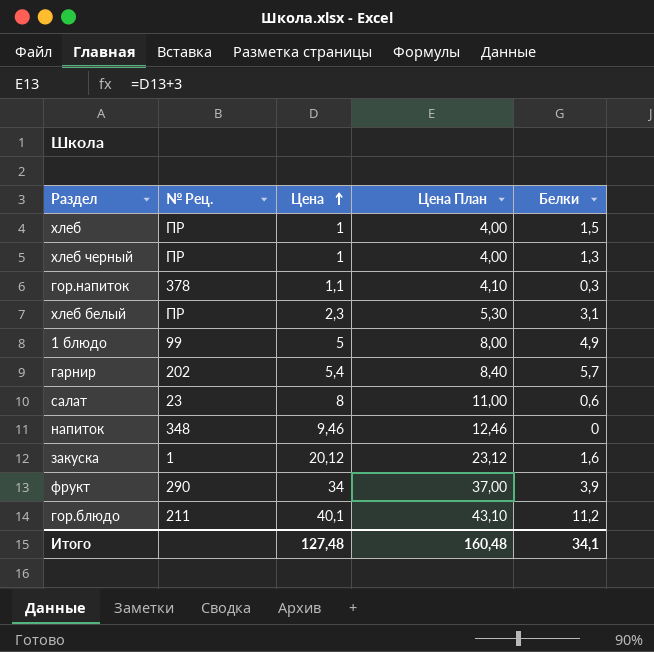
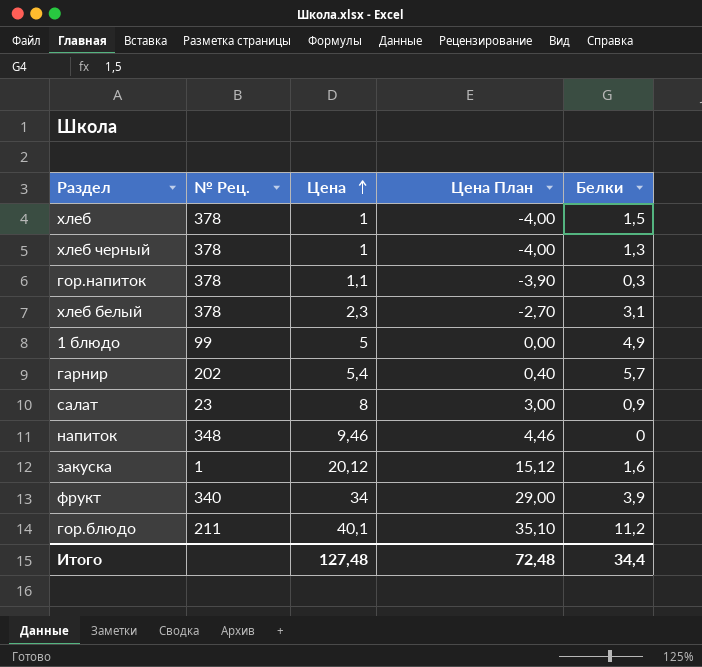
column Цена План | formula: [Цена] + 3 -> [Цена] - 5
хлеб | № Рец.: ПР -> 378
хлеб черный | № Рец.: ПР -> 378
хлеб белый | № Рец.: ПР -> 378
салат | Белки: 0,6 -> 0,9
фрукт | № Рец.: 290 -> 340
Итого | Цена План: 160,48 -> 72,48
Итого | Белки: 34,1 -> 34,4

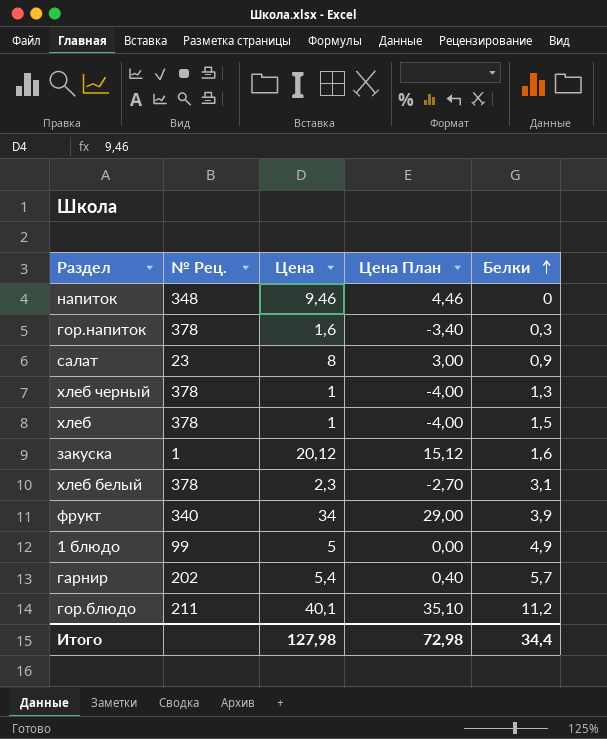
row order: Цена ascending -> Белки ascending
гор.напиток | Цена: 1,1 -> 1,6
гор.напиток | Цена План: -3,90 -> -3,40
Итого | Цена: 127,48 -> 127,98
Итого | Цена План: 72,48 -> 72,98

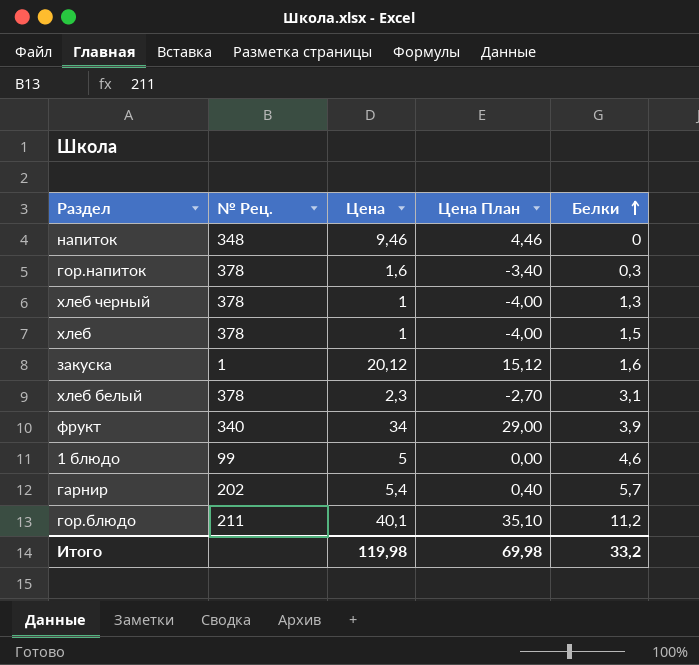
row салат: 23 | 8 | 3,00 | 0,9 -> none
1 блюдо | Белки: 4,9 -> 4,6
Итого | Цена: 127,98 -> 119,98
Итого | Цена План: 72,98 -> 69,98
Итого | Белки: 34,4 -> 33,2

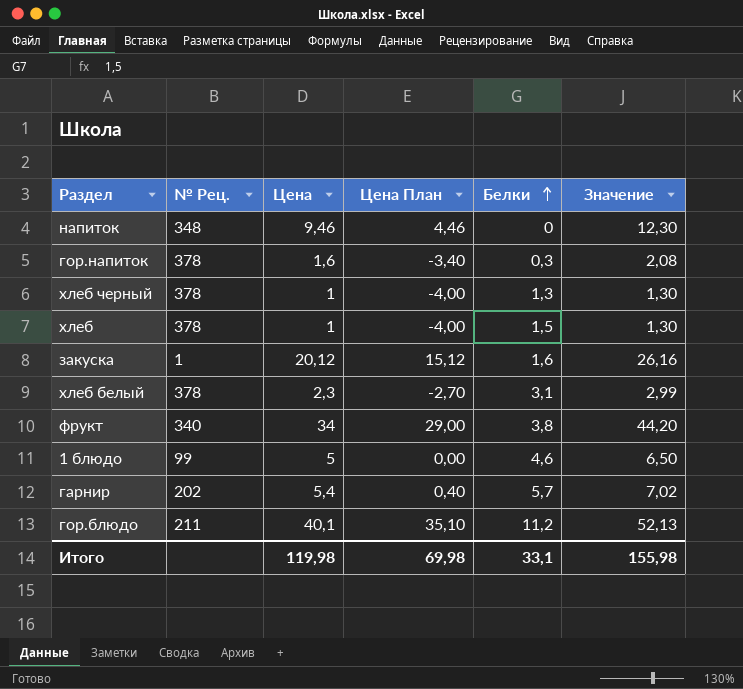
column Значение | formula: none -> [Цена] * 1,3
фрукт | Белки: 3,9 -> 3,8
Итого | Белки: 33,2 -> 33,1

